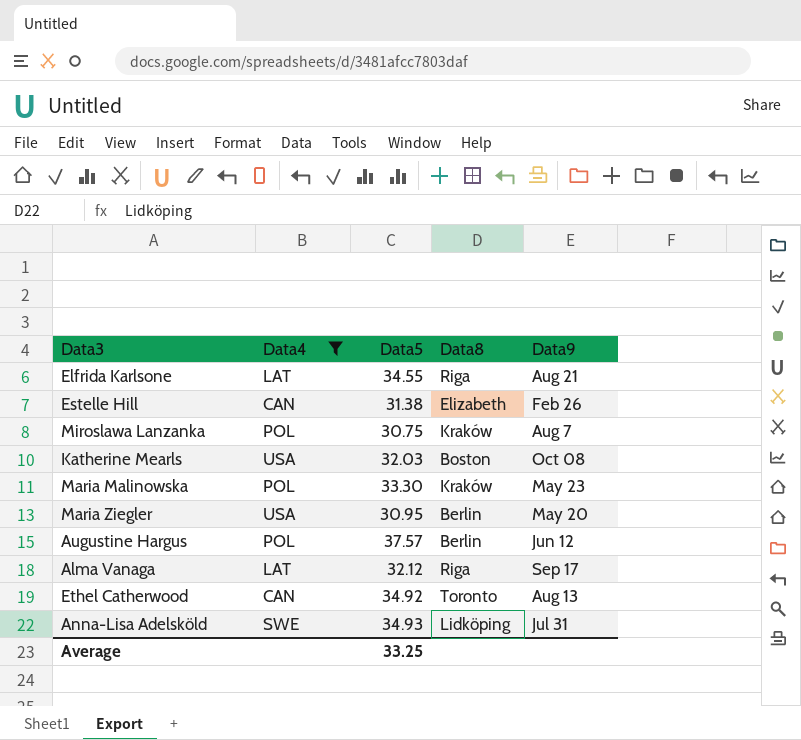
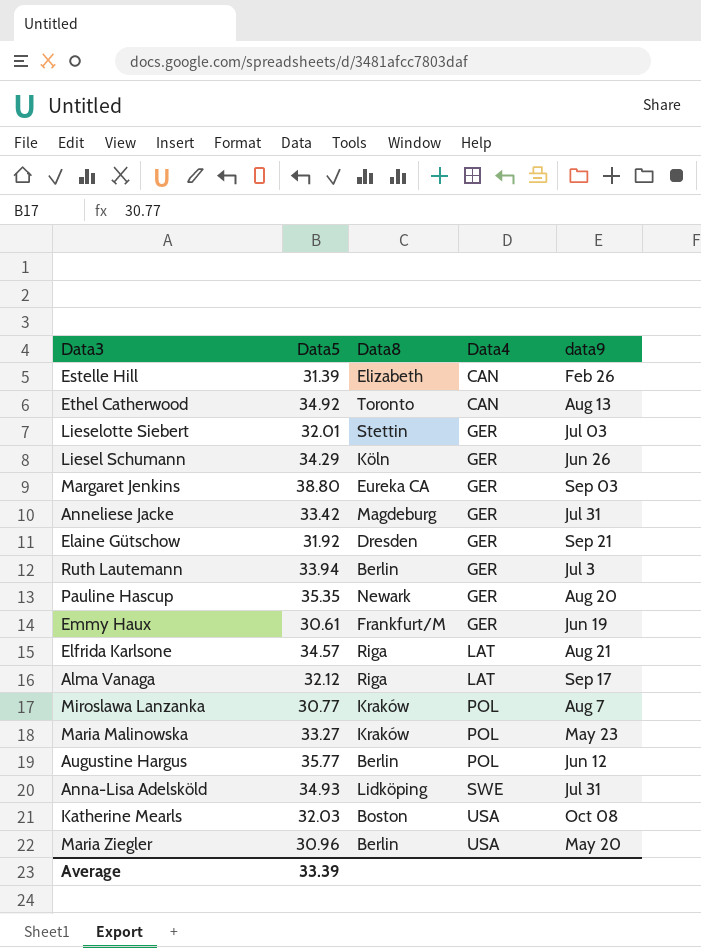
filter: Data4 != GER -> none
row order: none -> Data4 ascending
column Data4 | position: 2 -> 4
column name: Data9 -> data9
Estelle Hill | Data5: 31.38 -> 31.39
Elfrida Karlsone | Data5: 34.55 -> 34.57
Miroslawa Lanzanka | Data5: 30.75 -> 30.77
Maria Malinowska | Data5: 33.30 -> 33.27
Augustine Hargus | Data5: 37.57 -> 35.77
Maria Ziegler | Data5: 30.95 -> 30.96
Average | Data5: 33.25 -> 33.39

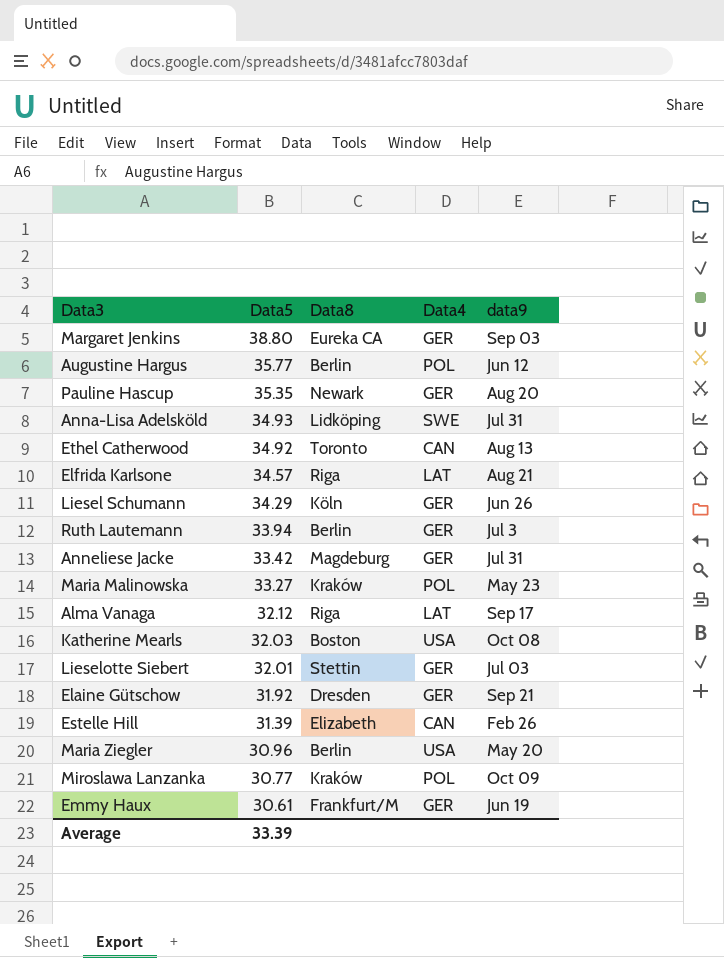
row order: Data4 ascending -> Data5 descending
Miroslawa Lanzanka | data9: Aug 7 -> Oct 09

